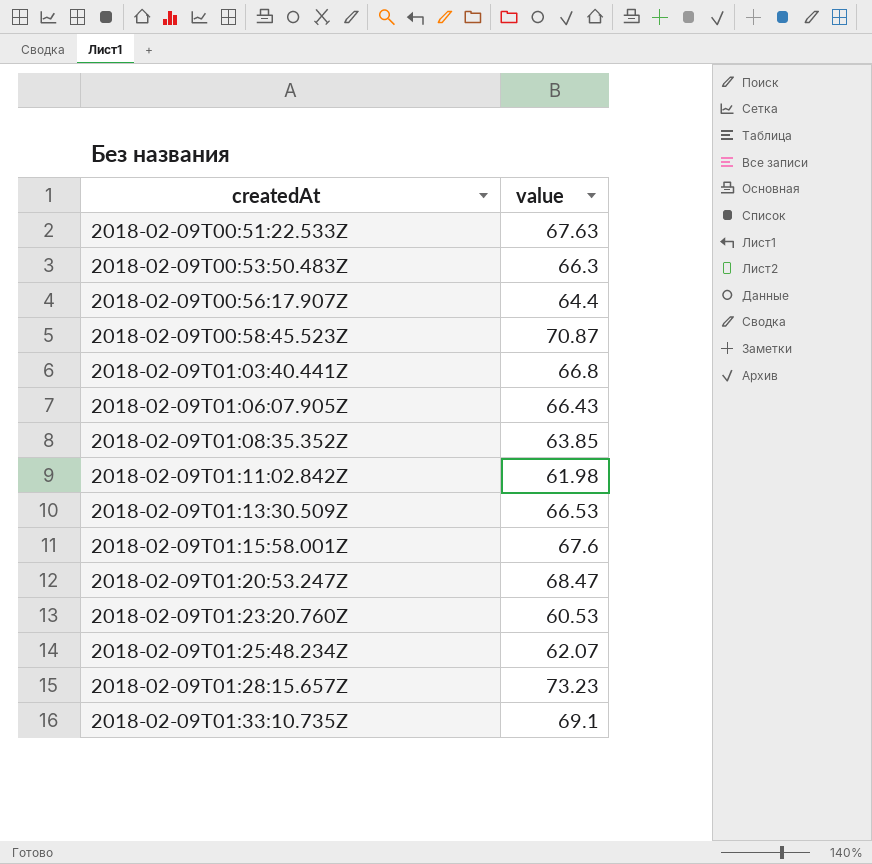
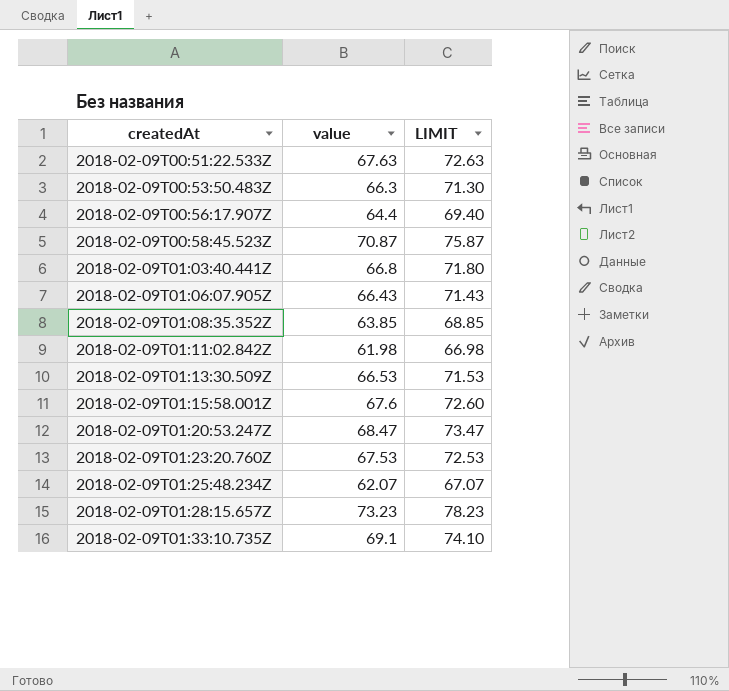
column LIMIT | formula: none -> [value] + 5
2018-02-09T01:23:20.760Z | value: 60.53 -> 67.53

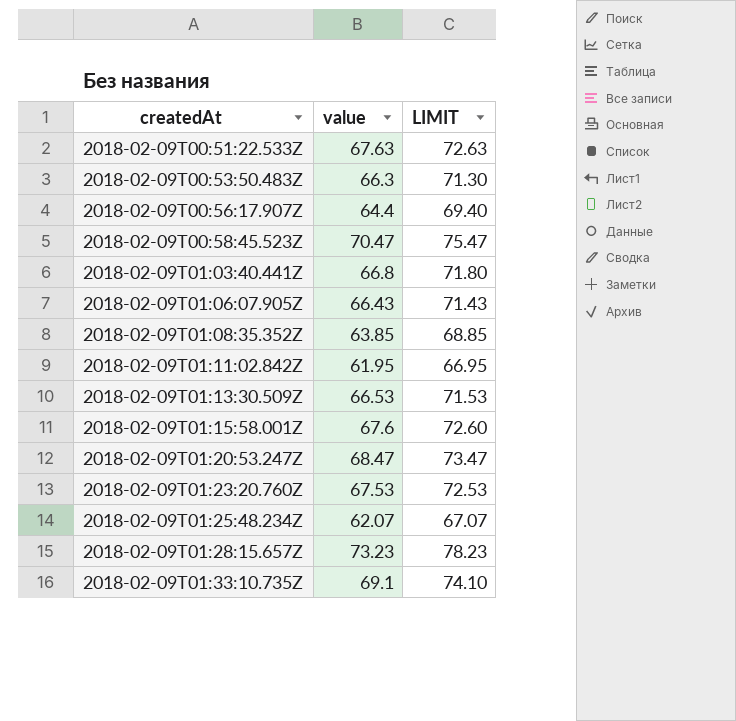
2018-02-09T00:58:45.523Z | value: 70.87 -> 70.47
2018-02-09T00:58:45.523Z | LIMIT: 75.87 -> 75.47
2018-02-09T01:11:02.842Z | value: 61.98 -> 61.95
2018-02-09T01:11:02.842Z | LIMIT: 66.98 -> 66.95

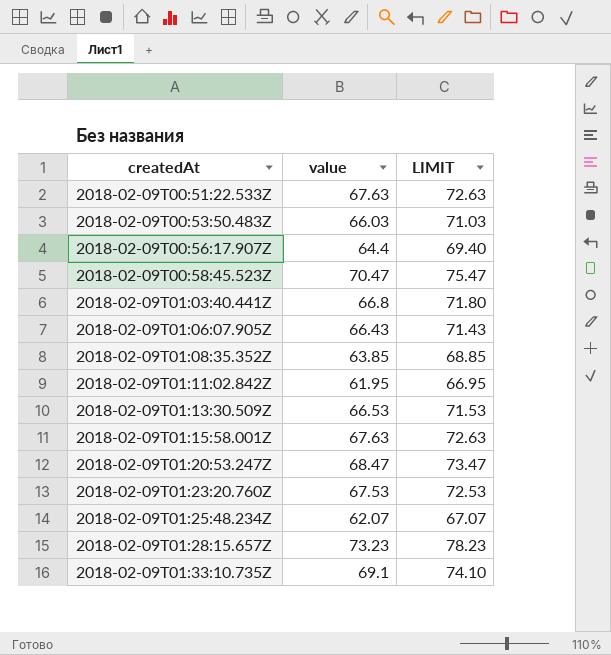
2018-02-09T00:53:50.483Z | value: 66.3 -> 66.03
2018-02-09T00:53:50.483Z | LIMIT: 71.30 -> 71.03
2018-02-09T01:15:58.001Z | value: 67.6 -> 67.63
2018-02-09T01:15:58.001Z | LIMIT: 72.60 -> 72.63

